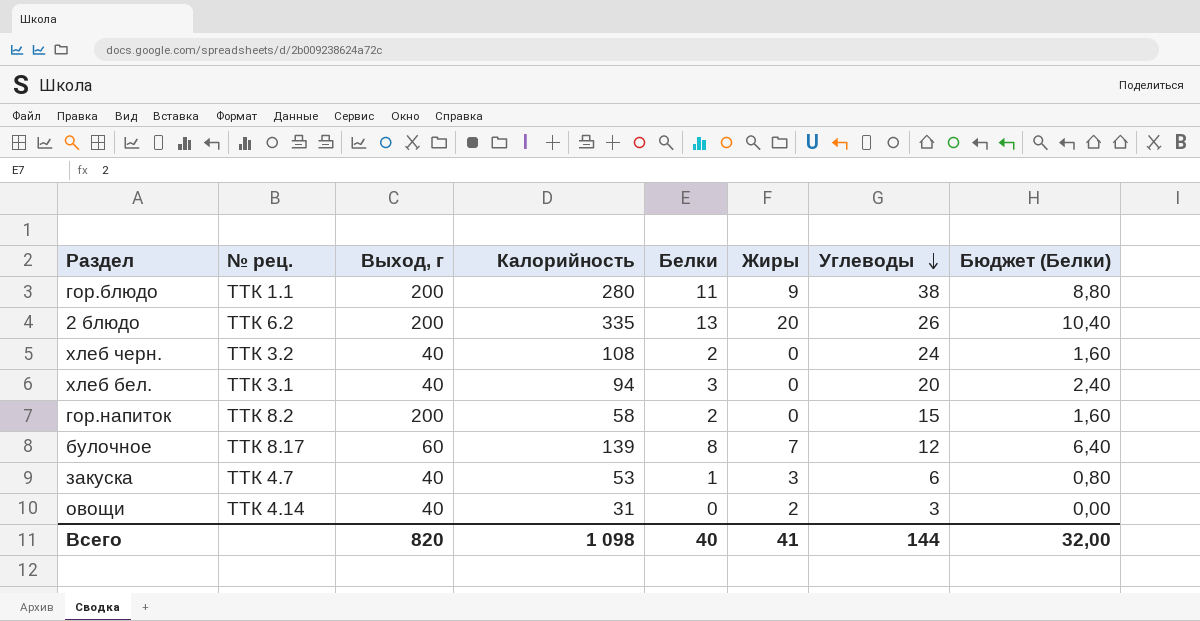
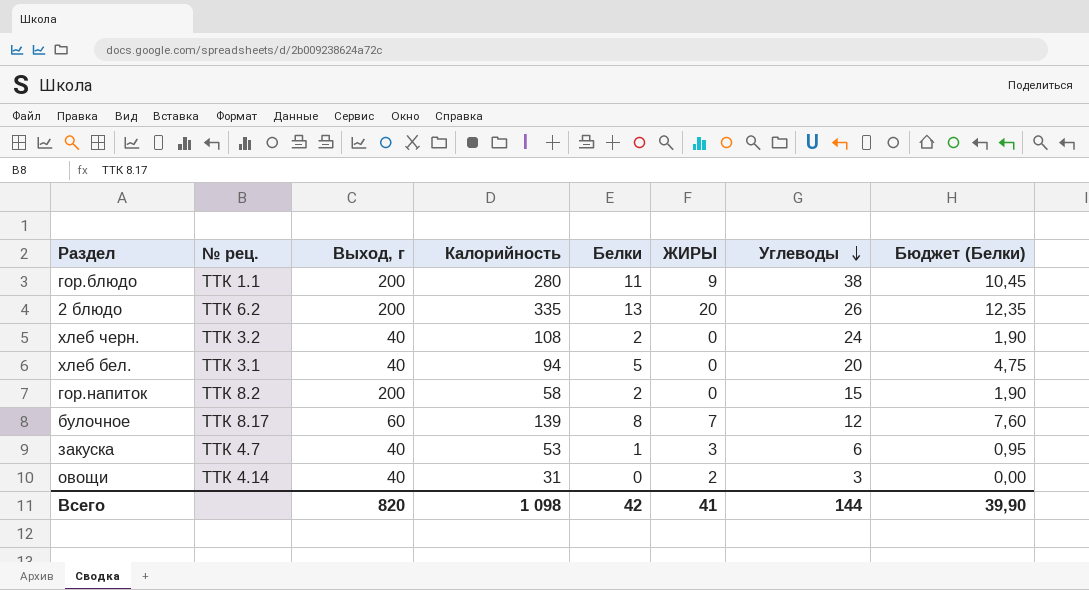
column name: Жиры -> ЖИРЫ
column Бюджет (Белки) | formula: [Белки] * 0,8 -> [Белки] * 0,95
хлеб бел. | Белки: 3 -> 5
Всего | Белки: 40 -> 42
Всего | Бюджет (Белки): 32,00 -> 39,90

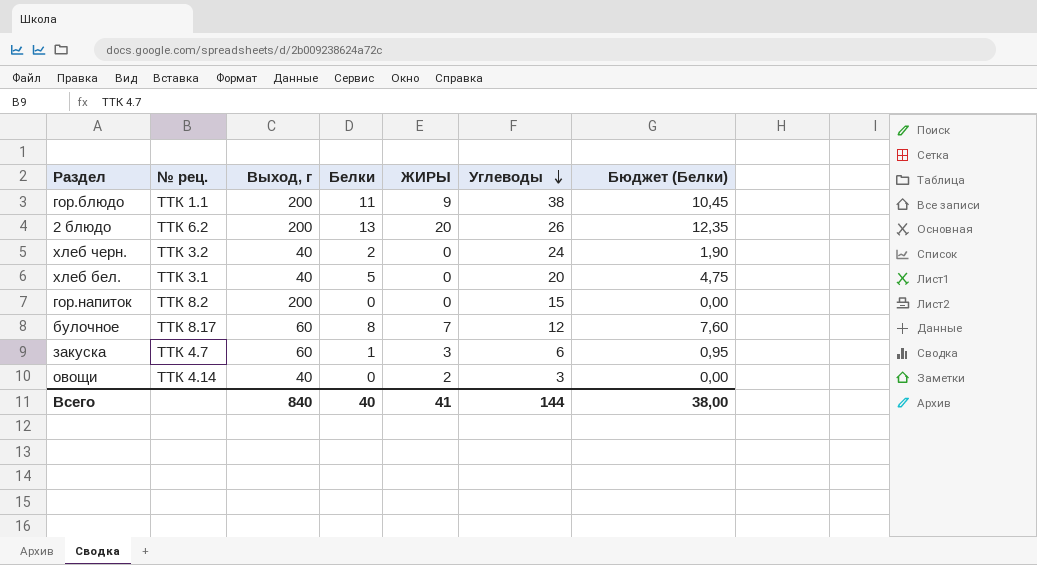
column Калорийность | position: 4 -> none
гор.напиток | Белки: 2 -> 0
гор.напиток | Бюджет (Белки): 1,90 -> 0,00
закуска | Выход, г: 40 -> 60
Всего | Выход, г: 820 -> 840
Всего | Белки: 42 -> 40
Всего | Бюджет (Белки): 39,90 -> 38,00

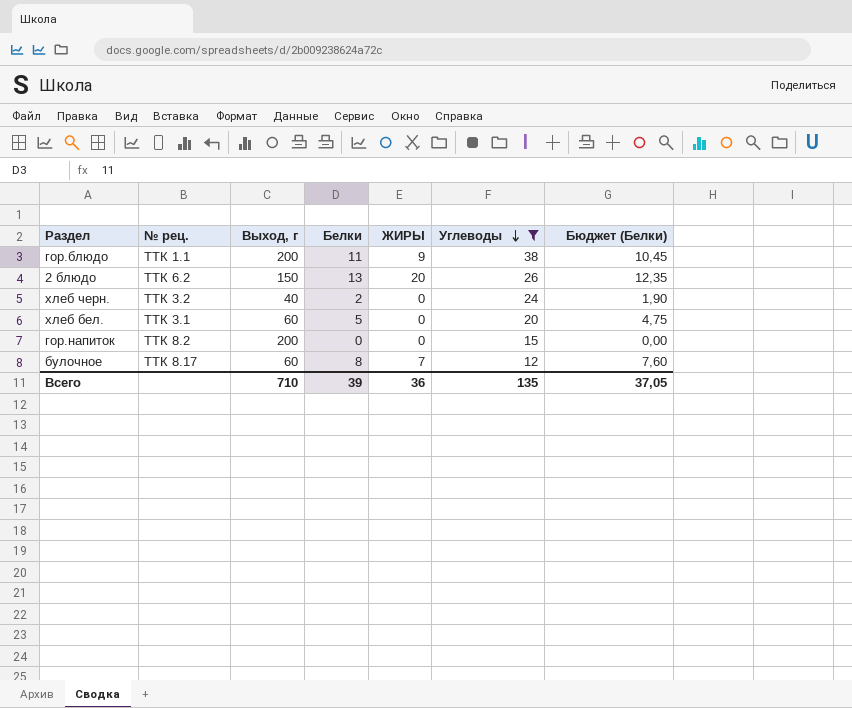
filter: none -> Углеводы >= 12
2 блюдо | Выход, г: 200 -> 150
хлеб бел. | Выход, г: 40 -> 60
Всего | Выход, г: 840 -> 710
Всего | Белки: 40 -> 39
Всего | ЖИРЫ: 41 -> 36
Всего | Углеводы: 144 -> 135
Всего | Бюджет (Белки): 38,00 -> 37,05

